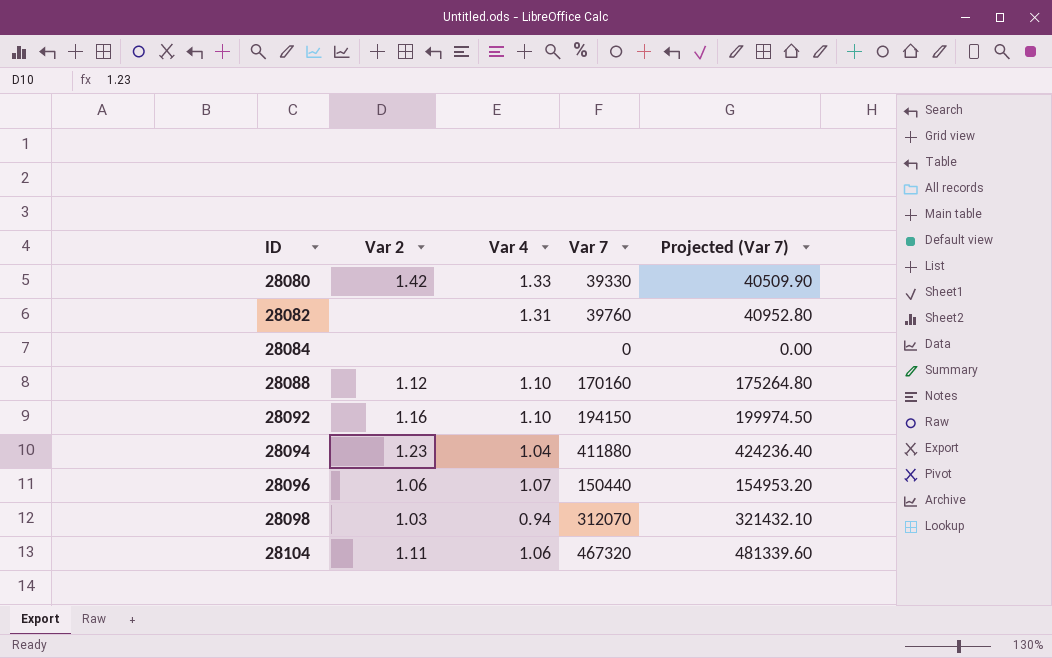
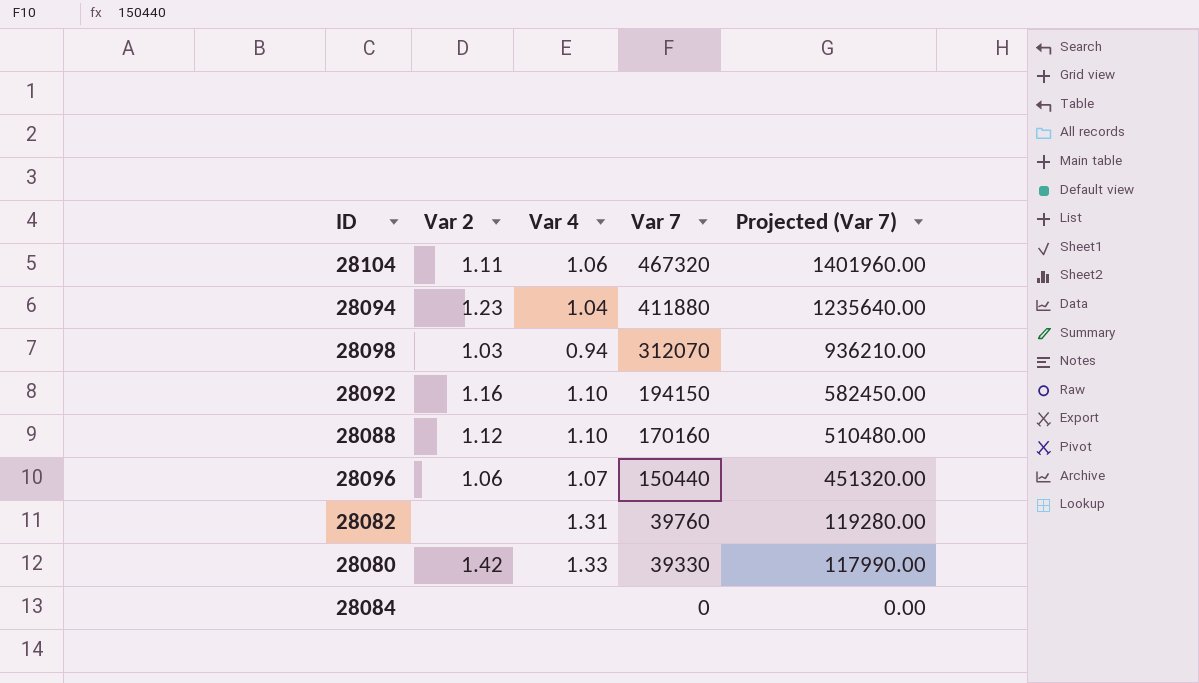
row order: ID ascending -> Var 7 descending
column Projected (Var 7) | formula: [Var 7] * 1.03 -> [Var 7] * 3

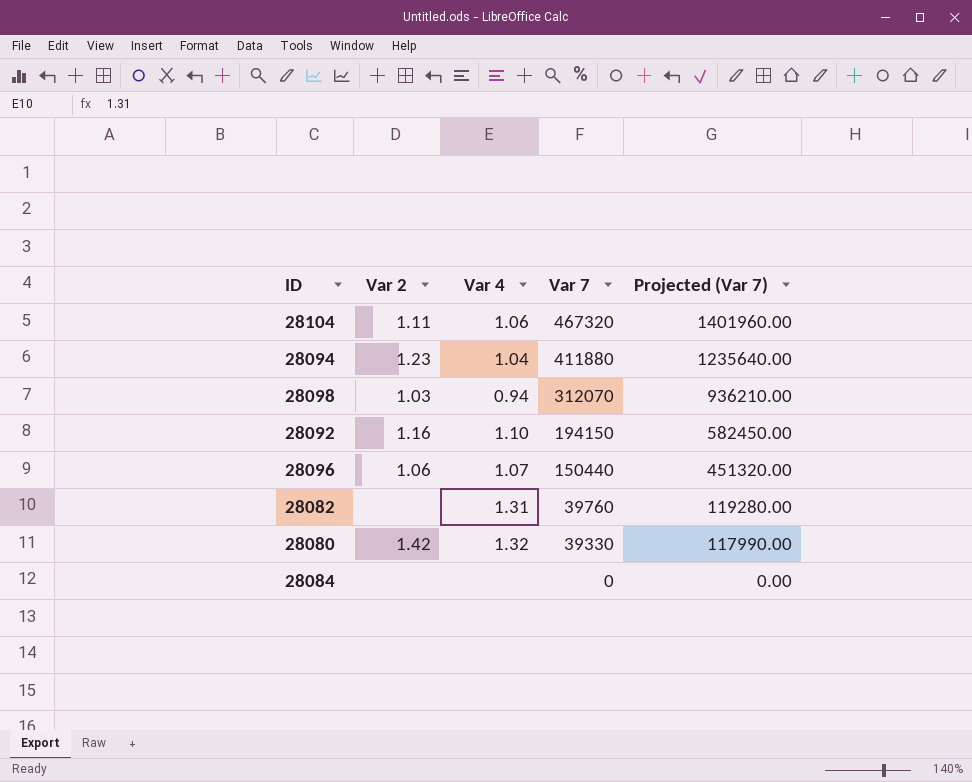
row 28088: 1.12 | 1.10 | 170160 | 510480.00 -> none
28080 | Var 4: 1.33 -> 1.32

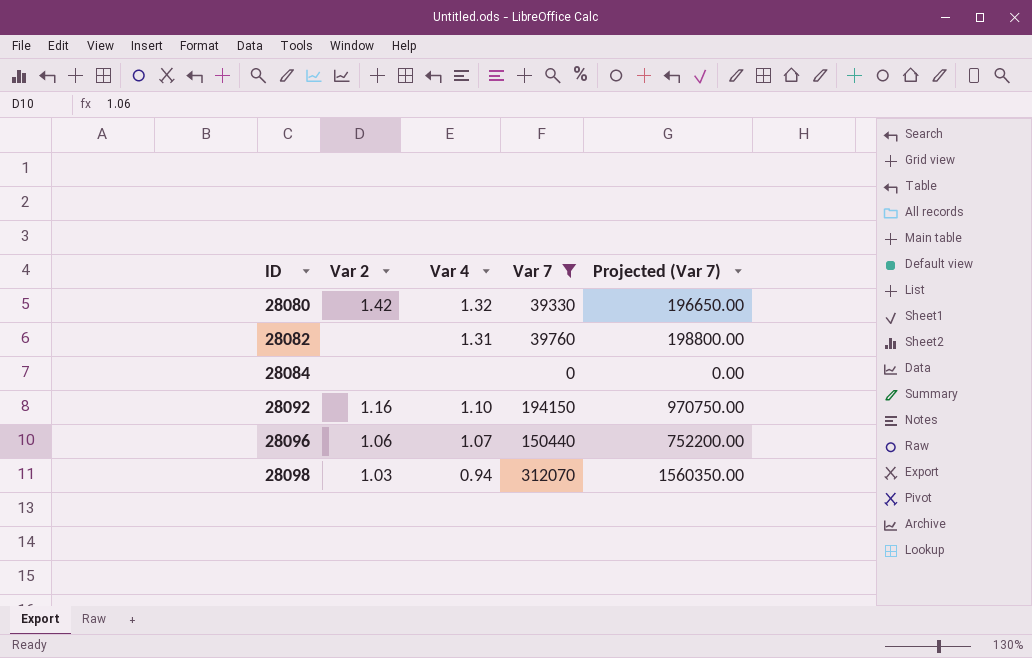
filter: none -> Var 7 <= 312070
row order: Var 7 descending -> ID ascending
column Projected (Var 7) | formula: [Var 7] * 3 -> [Var 7] * 5

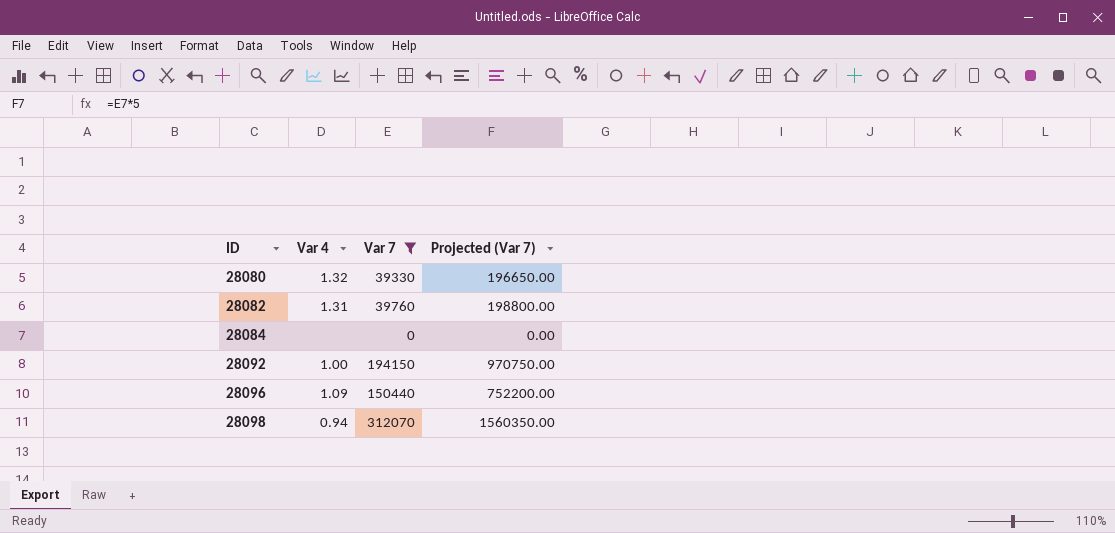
column Var 2 | position: 2 -> none
28092 | Var 4: 1.10 -> 1.00
28096 | Var 4: 1.07 -> 1.09

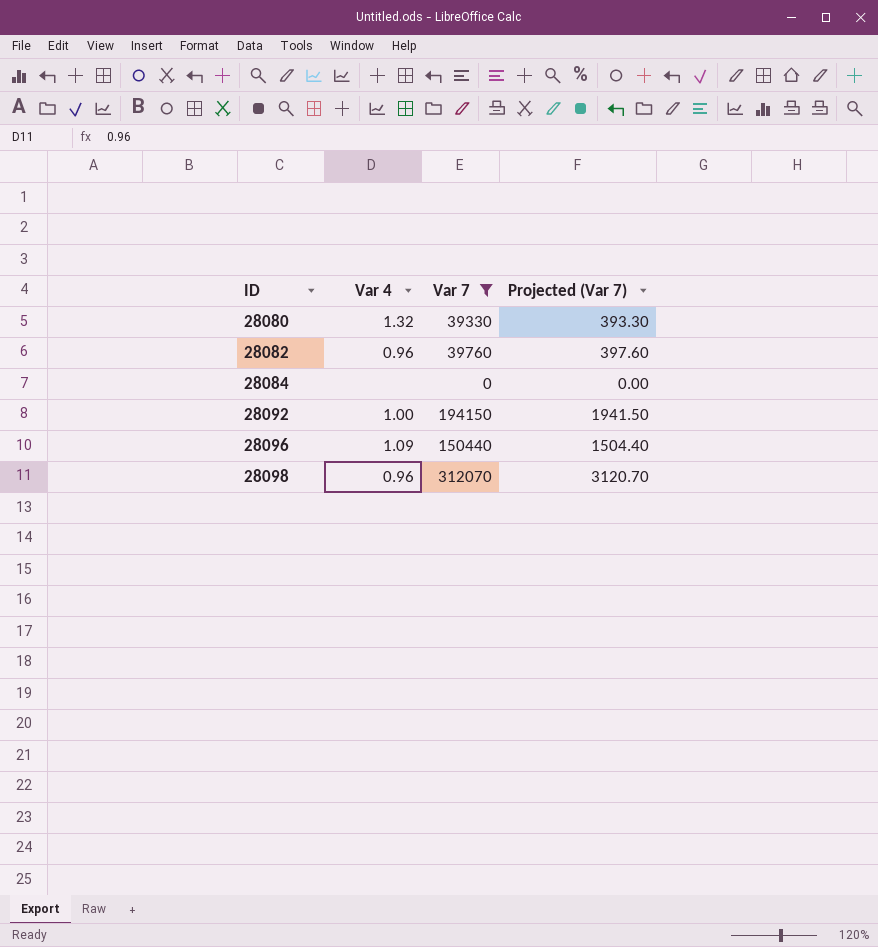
column Projected (Var 7) | formula: [Var 7] * 5 -> [Var 7] * 0.01
28082 | Var 4: 1.31 -> 0.96
28098 | Var 4: 0.94 -> 0.96

